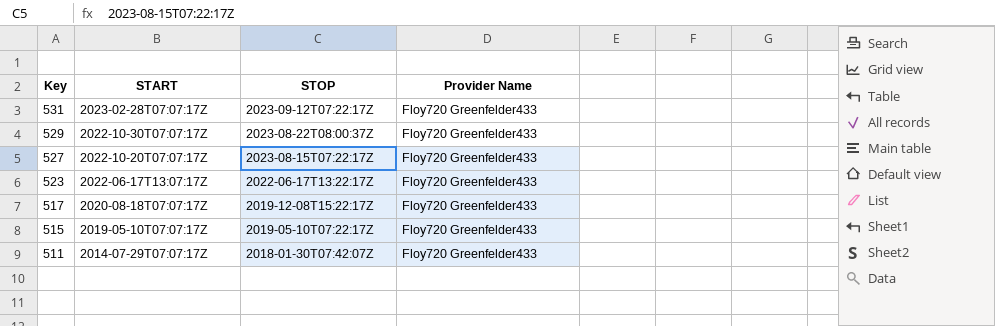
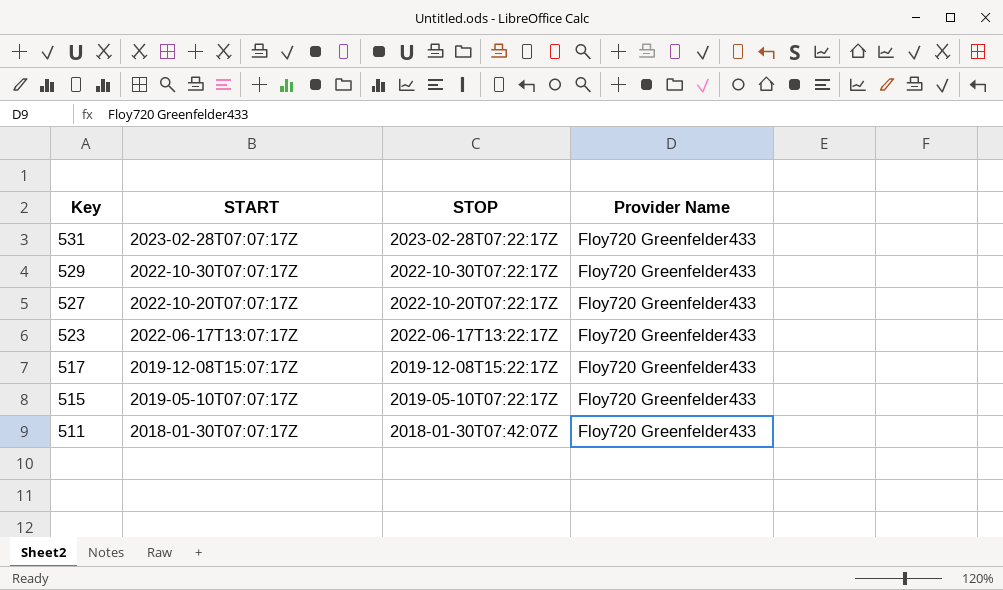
531 | STOP: 2023-09-12T07:22:17Z -> 2023-02-28T07:22:17Z
529 | STOP: 2023-08-22T08:00:37Z -> 2022-10-30T07:22:17Z
527 | STOP: 2023-08-15T07:22:17Z -> 2022-10-20T07:22:17Z
517 | START: 2020-08-18T07:07:17Z -> 2019-12-08T15:07:17Z
511 | START: 2014-07-29T07:07:17Z -> 2018-01-30T07:07:17Z

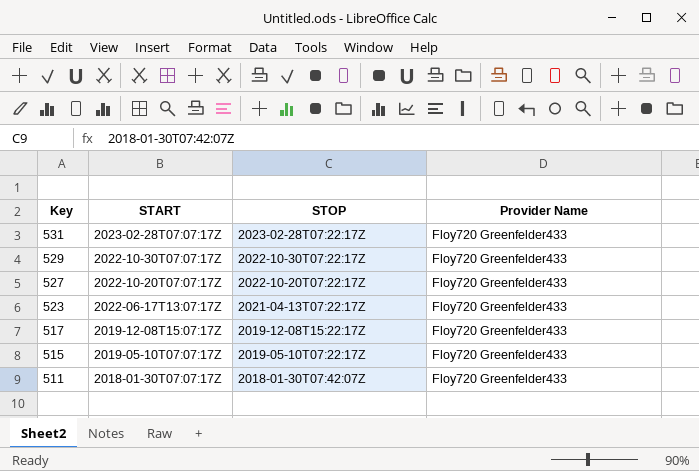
523 | STOP: 2022-06-17T13:22:17Z -> 2021-04-13T07:22:17Z

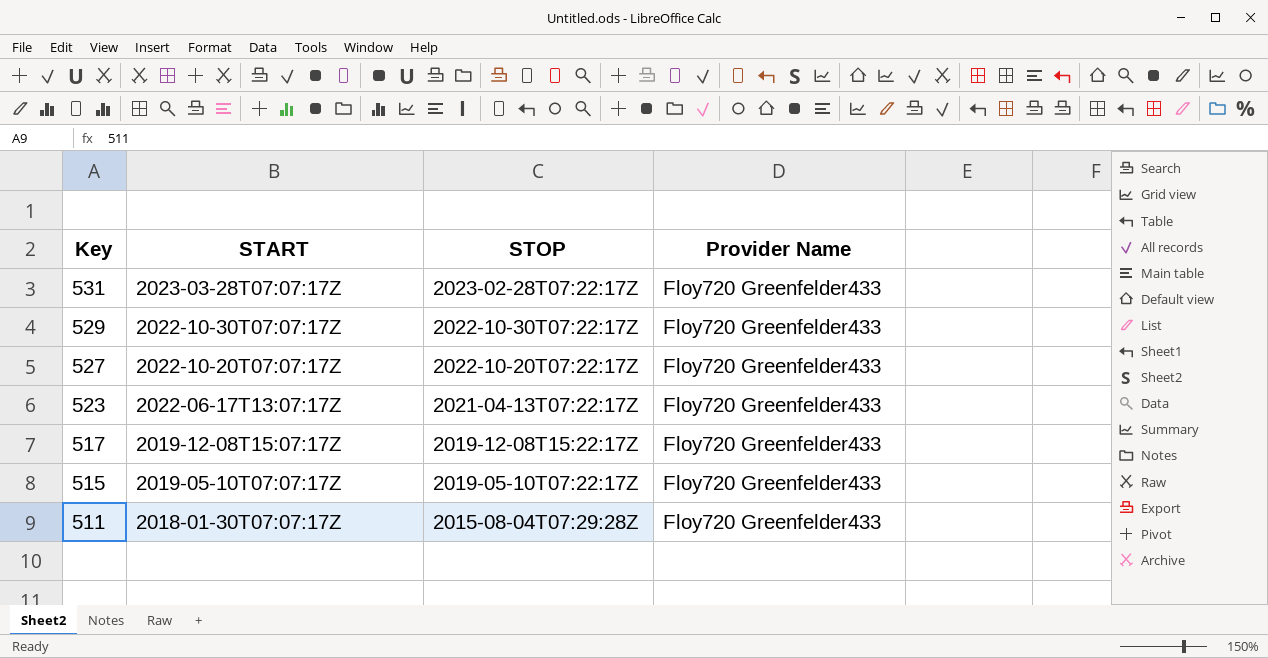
531 | START: 2023-02-28T07:07:17Z -> 2023-03-28T07:07:17Z
511 | STOP: 2018-01-30T07:42:07Z -> 2015-08-04T07:29:28Z

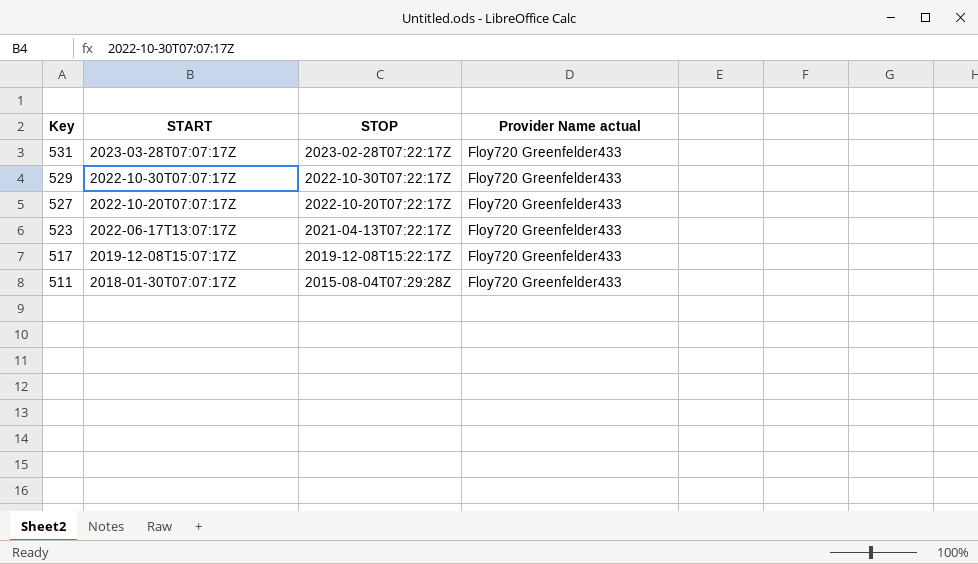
column name: Provider Name -> Provider Name actual
row 515: 2019-05-10T07:07:17Z | 2019-05-10T07:22:17Z | Floy720 Greenfelder433 -> none

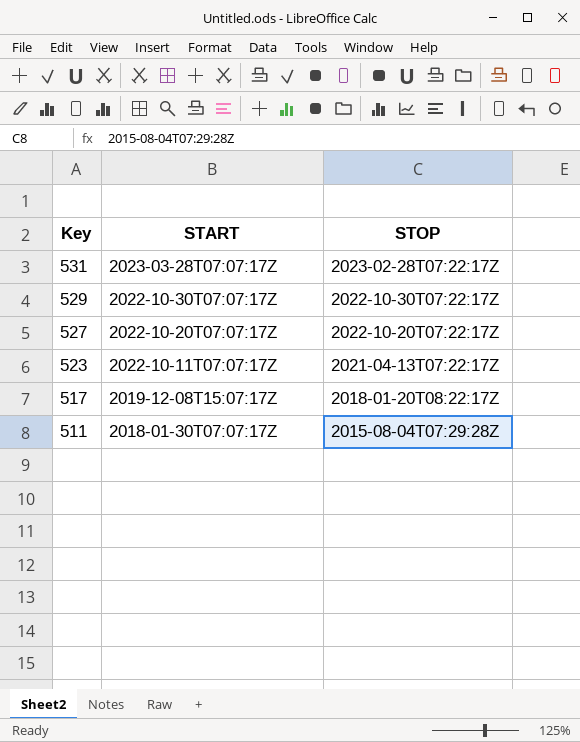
column Provider Name actual | position: 4 -> none
523 | START: 2022-06-17T13:07:17Z -> 2022-10-11T07:07:17Z
517 | STOP: 2019-12-08T15:22:17Z -> 2018-01-20T08:22:17Z

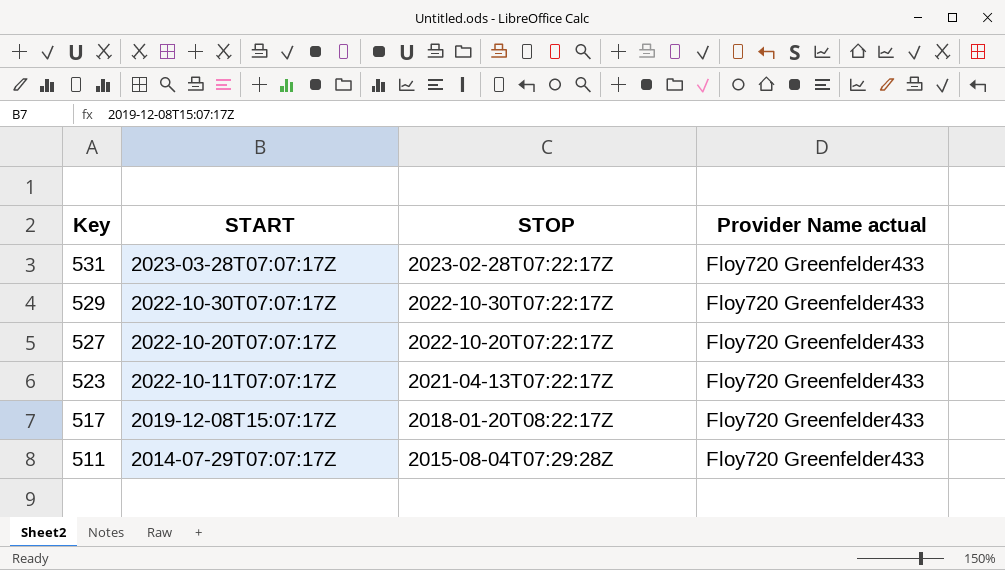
column Provider Name actual | position: none -> 4
511 | START: 2018-01-30T07:07:17Z -> 2014-07-29T07:07:17Z

